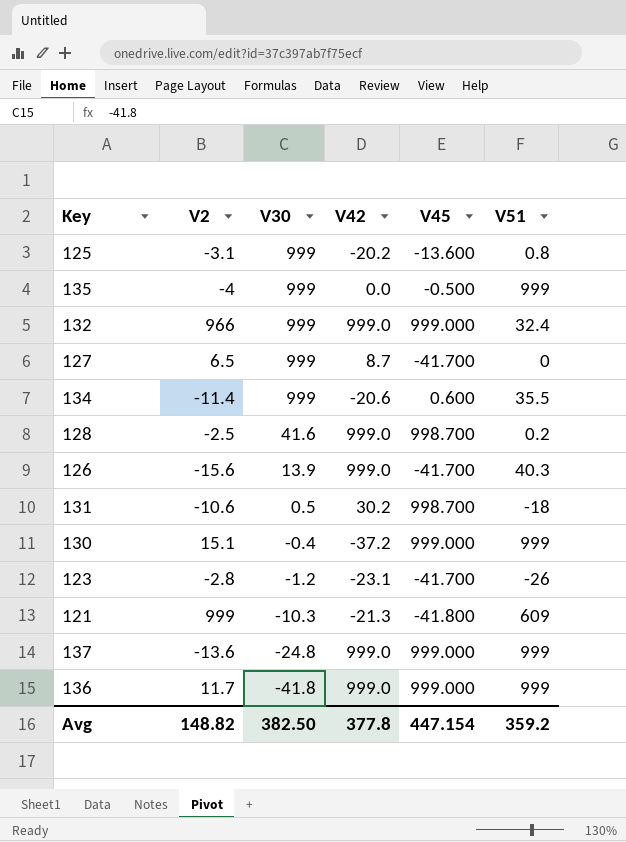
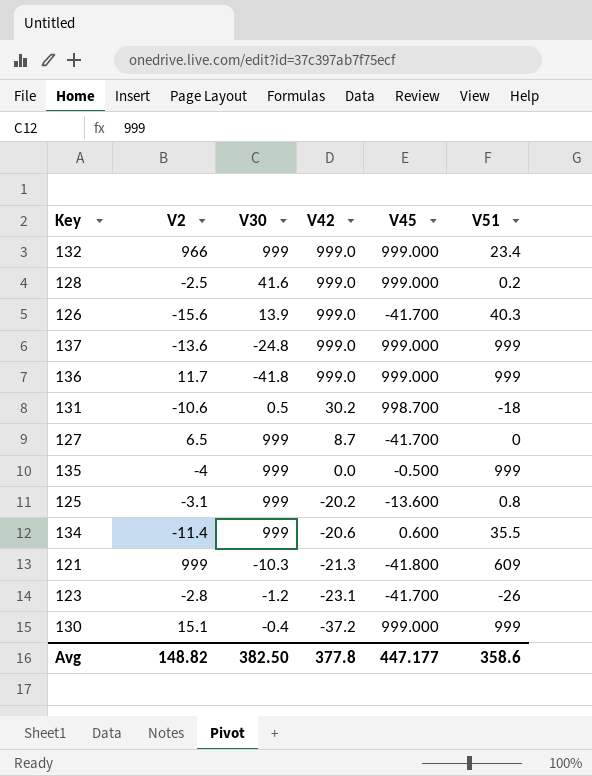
row order: V30 descending -> V42 descending
132 | V51: 32.4 -> 23.4
128 | V45: 998.700 -> 999.000
Avg | V45: 447.154 -> 447.177
Avg | V51: 359.2 -> 358.6

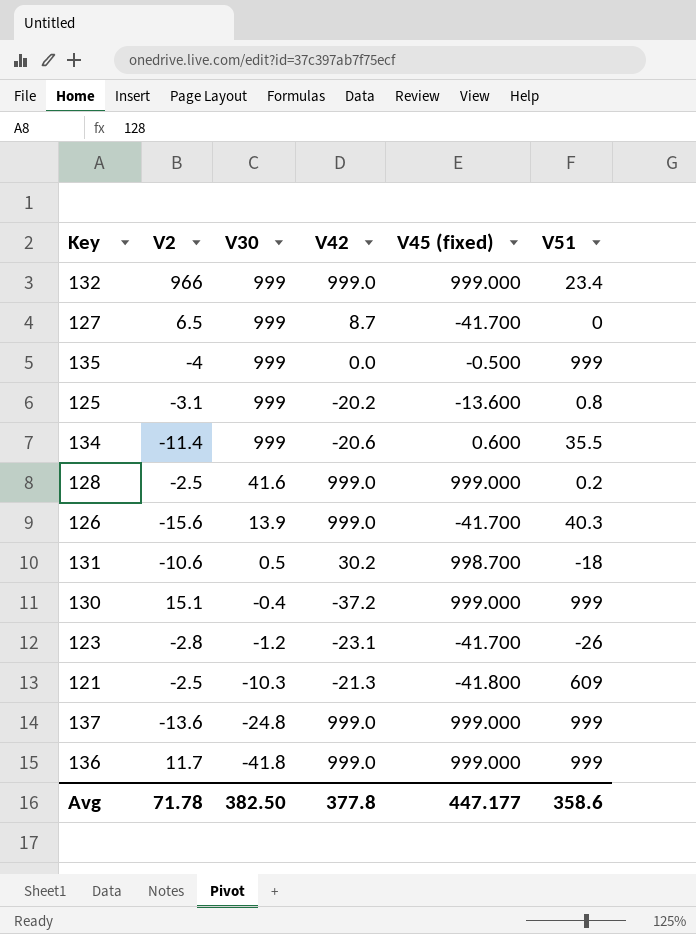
row order: V42 descending -> V30 descending
column name: V45 -> V45 (fixed)
121 | V2: 999 -> -2.5
Avg | V2: 148.82 -> 71.78

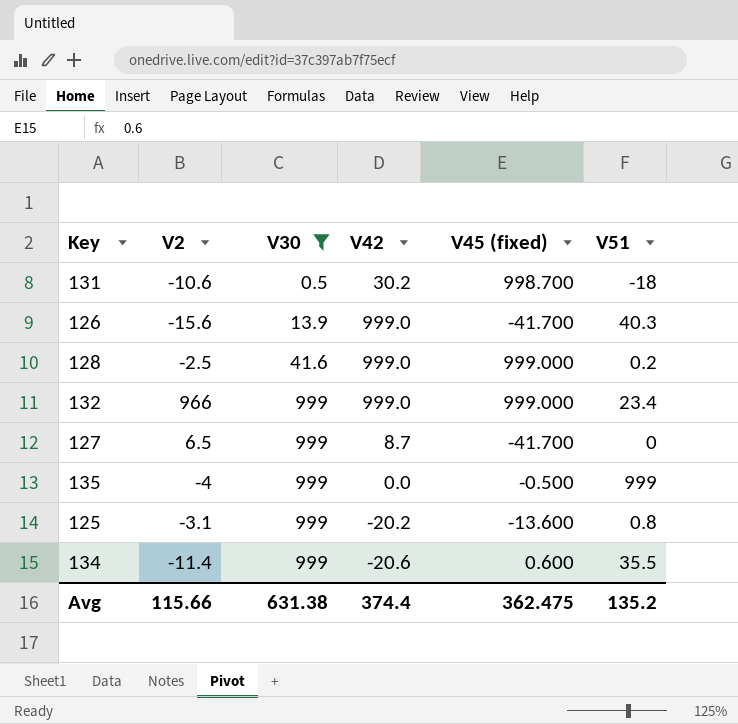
filter: none -> V30 >= 0.5
row order: V30 descending -> V30 ascending
Avg | V2: 71.78 -> 115.66
Avg | V30: 382.50 -> 631.38
Avg | V42: 377.8 -> 374.4
Avg | V45 (fixed): 447.177 -> 362.475
Avg | V51: 358.6 -> 135.2

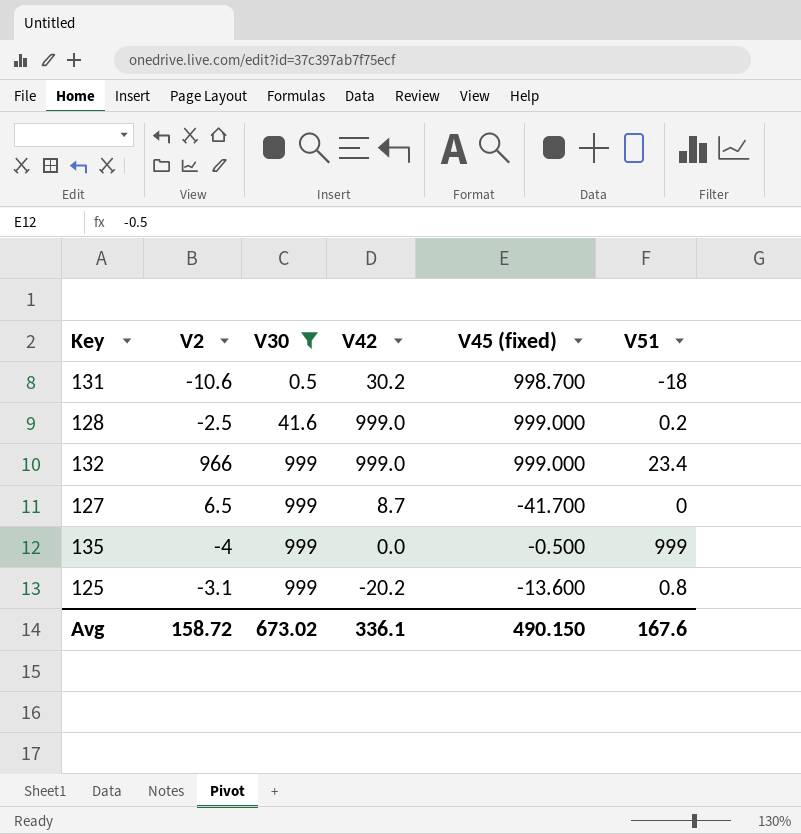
row 126: -15.6 | 13.9 | 999.0 | -41.700 | 40.3 -> none
row 134: -11.4 | 999 | -20.6 | 0.600 | 35.5 -> none
Avg | V2: 115.66 -> 158.72
Avg | V30: 631.38 -> 673.02
Avg | V42: 374.4 -> 336.1
Avg | V45 (fixed): 362.475 -> 490.150
Avg | V51: 135.2 -> 167.6

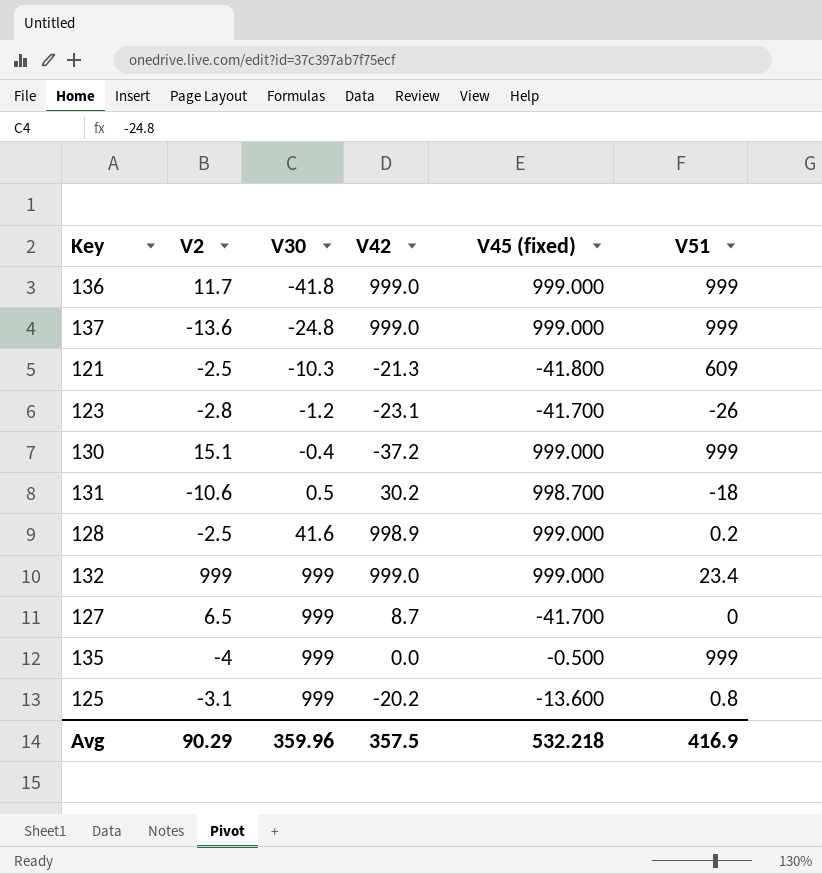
filter: V30 >= 0.5 -> none
128 | V42: 999.0 -> 998.9
132 | V2: 966 -> 999
Avg | V2: 158.72 -> 90.29
Avg | V30: 673.02 -> 359.96
Avg | V42: 336.1 -> 357.5
Avg | V45 (fixed): 490.150 -> 532.218
Avg | V51: 167.6 -> 416.9

